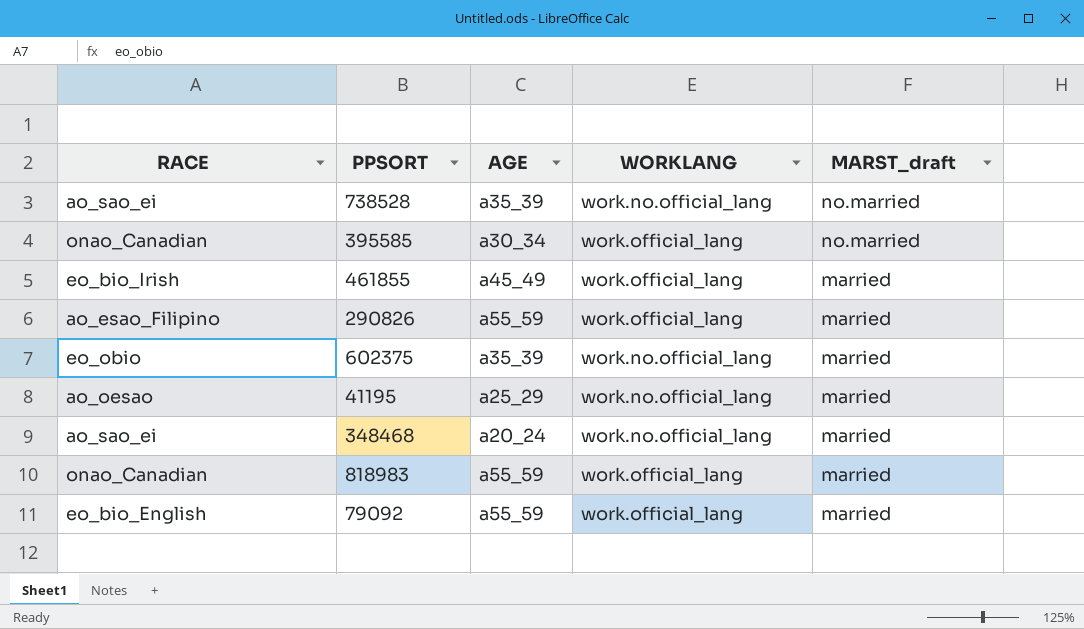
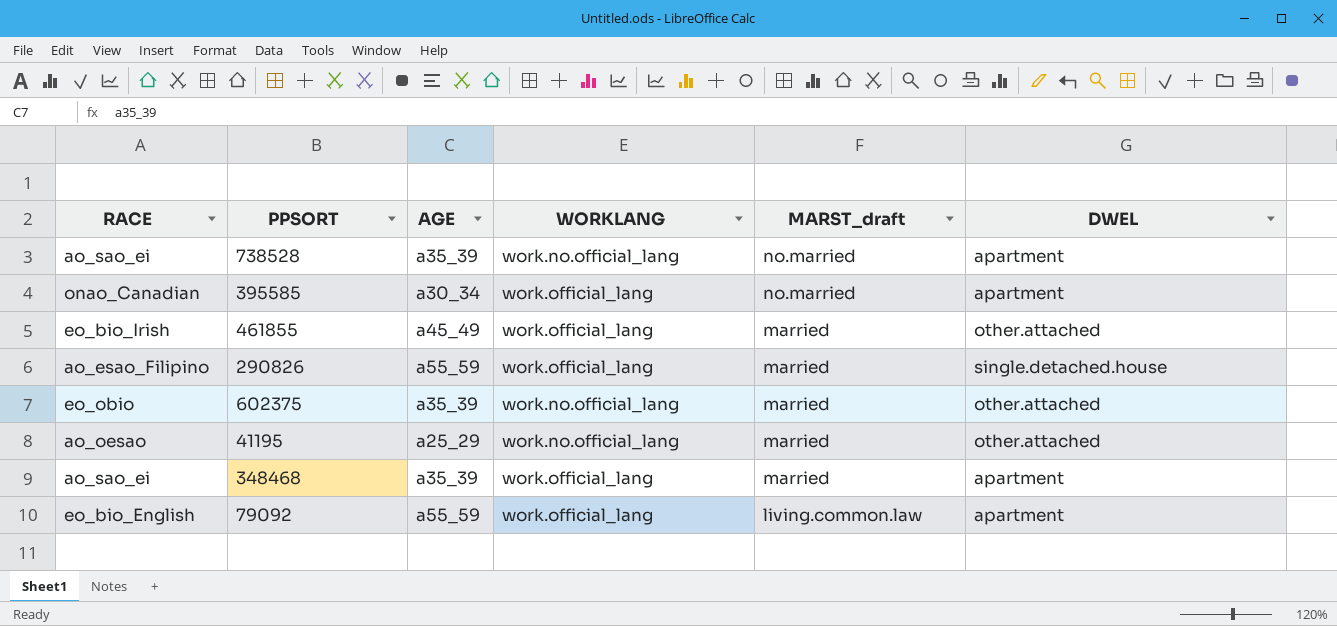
column DWEL | position: none -> 6
row 818983: onao_Canadian | a55_59 | work.official_lang | married -> none
348468 | AGE: a20_24 -> a35_39
348468 | WORKLANG: work.no.official_lang -> work.official_lang
79092 | MARST_draft: married -> living.common.law

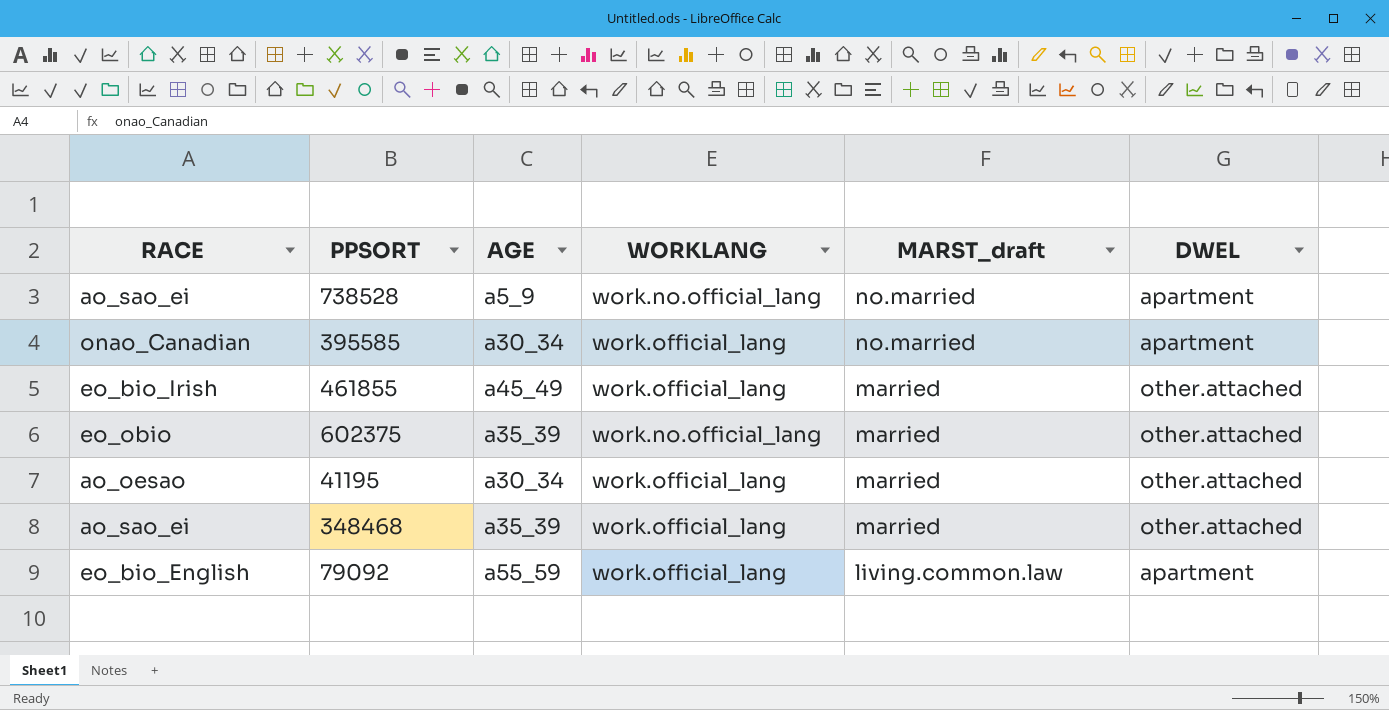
row 290826: ao_esao_Filipino | a55_59 | work.official_lang | married | single.detached.house -> none
738528 | AGE: a35_39 -> a5_9
41195 | AGE: a25_29 -> a30_34
41195 | WORKLANG: work.no.official_lang -> work.official_lang
348468 | DWEL: apartment -> other.attached

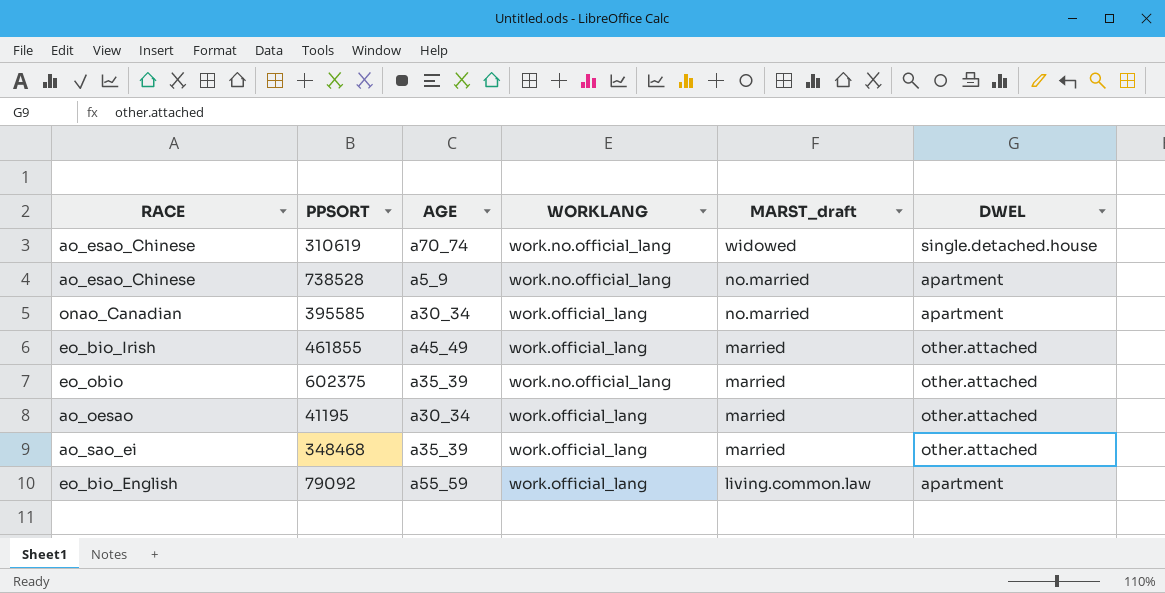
row 310619: none -> ao_esao_Chinese | a70_74 | work.no.official_lang | widowed | single.detached.house
738528 | RACE: ao_sao_ei -> ao_esao_Chinese

